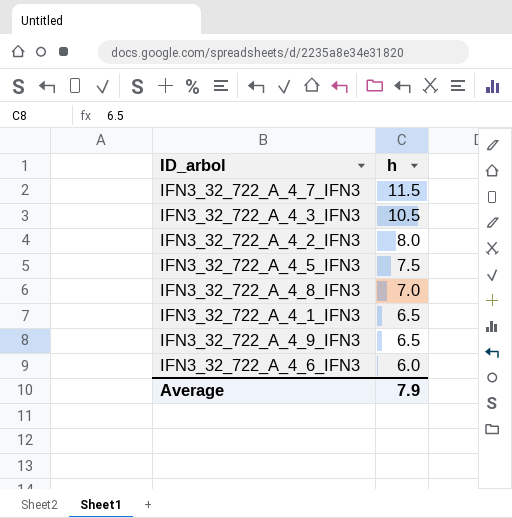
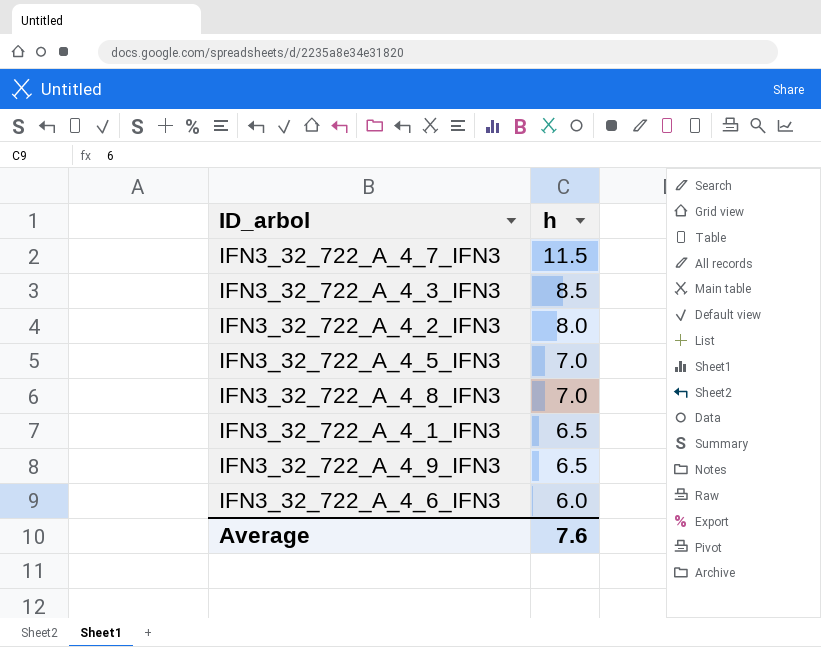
IFN3_32_722_A_4_3_IFN3 | h: 10.5 -> 8.5
IFN3_32_722_A_4_5_IFN3 | h: 7.5 -> 7.0
Average | h: 7.9 -> 7.6

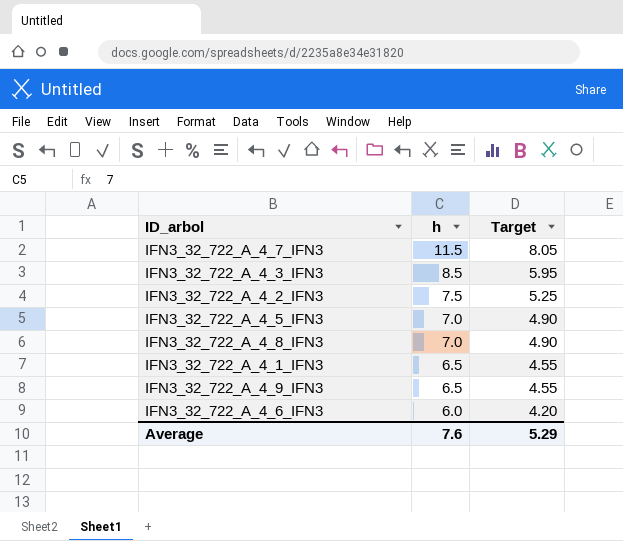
column Target | formula: none -> [h] * 0.7
IFN3_32_722_A_4_2_IFN3 | h: 8.0 -> 7.5

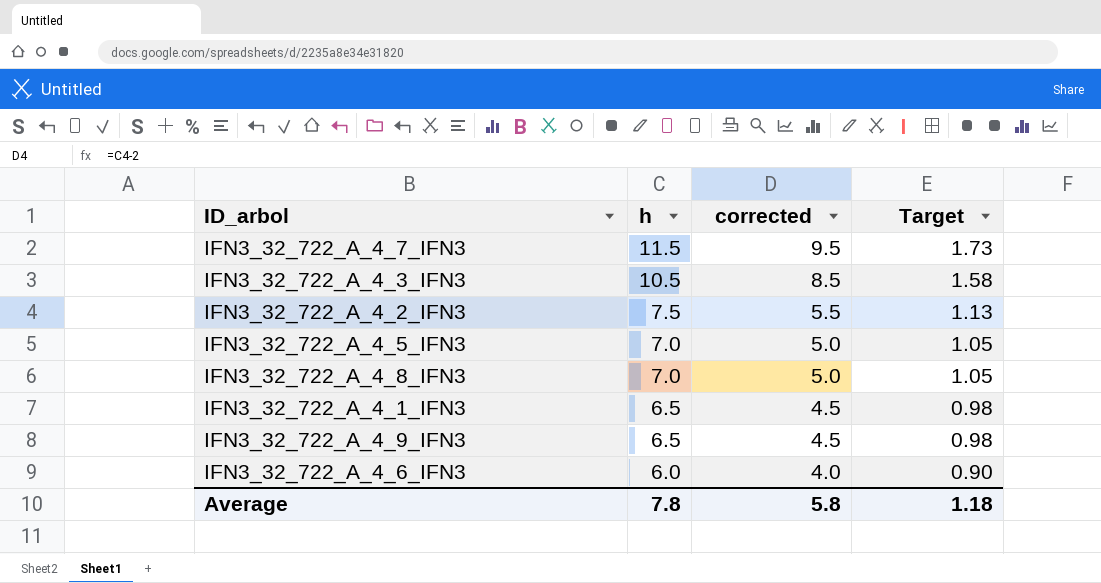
column corrected | formula: none -> [h] - 2
column Target | formula: [h] * 0.7 -> [h] * 0.15
IFN3_32_722_A_4_3_IFN3 | h: 8.5 -> 10.5
Average | h: 7.6 -> 7.8
Average | Target: 5.29 -> 1.18

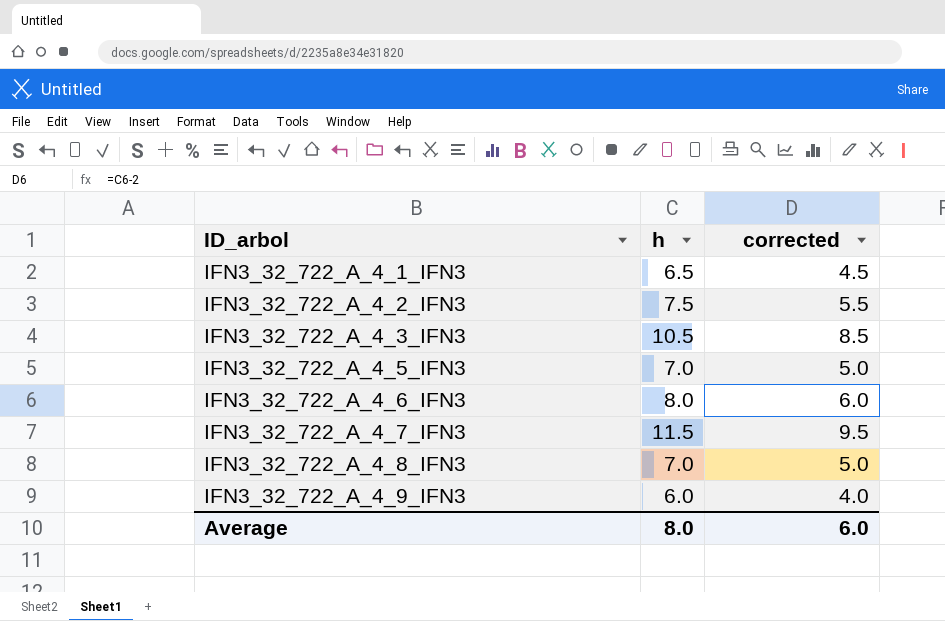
row order: h descending -> ID_arbol ascending
column Target | formula: [h] * 0.15 -> none
IFN3_32_722_A_4_6_IFN3 | h: 6.0 -> 8.0
IFN3_32_722_A_4_6_IFN3 | corrected: 4.0 -> 6.0
IFN3_32_722_A_4_9_IFN3 | h: 6.5 -> 6.0
IFN3_32_722_A_4_9_IFN3 | corrected: 4.5 -> 4.0
Average | h: 7.8 -> 8.0
Average | corrected: 5.8 -> 6.0

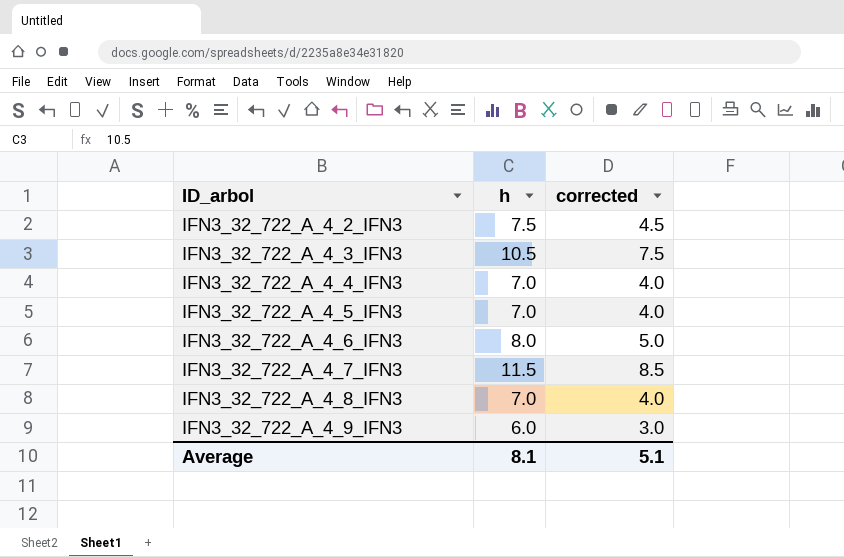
column corrected | formula: [h] - 2 -> [h] - 3
row IFN3_32_722_A_4_1_IFN3: 6.5 | 4.5 -> none
row IFN3_32_722_A_4_4_IFN3: none -> 7.0 | 4.0
Average | h: 8.0 -> 8.1
Average | corrected: 6.0 -> 5.1

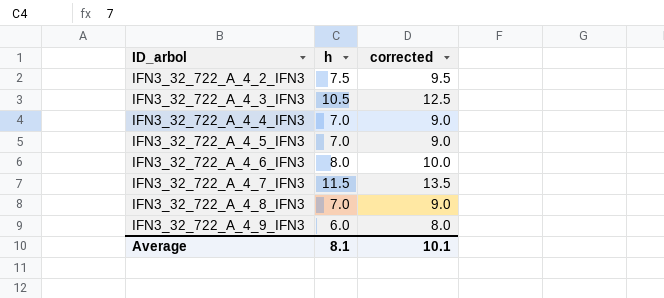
column corrected | formula: [h] - 3 -> [h] + 2
Average | corrected: 5.1 -> 10.1

